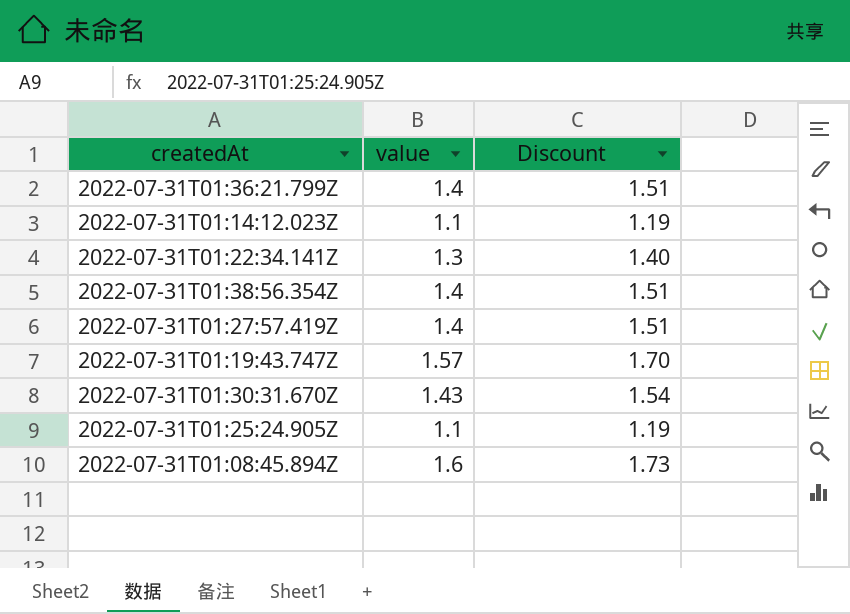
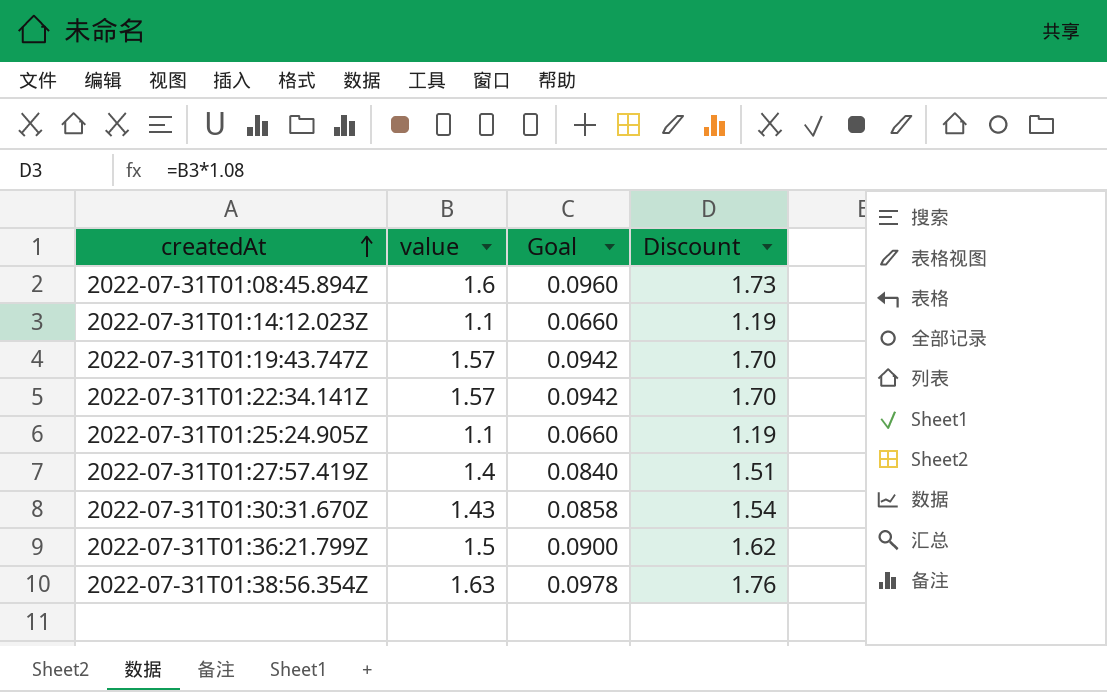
row order: none -> createdAt ascending
column Goal | formula: none -> [value] * 0.06
2022-07-31T01:22:34.141Z | value: 1.3 -> 1.57
2022-07-31T01:22:34.141Z | Discount: 1.40 -> 1.70
2022-07-31T01:36:21.799Z | value: 1.4 -> 1.5
2022-07-31T01:36:21.799Z | Discount: 1.51 -> 1.62
2022-07-31T01:38:56.354Z | value: 1.4 -> 1.63
2022-07-31T01:38:56.354Z | Discount: 1.51 -> 1.76

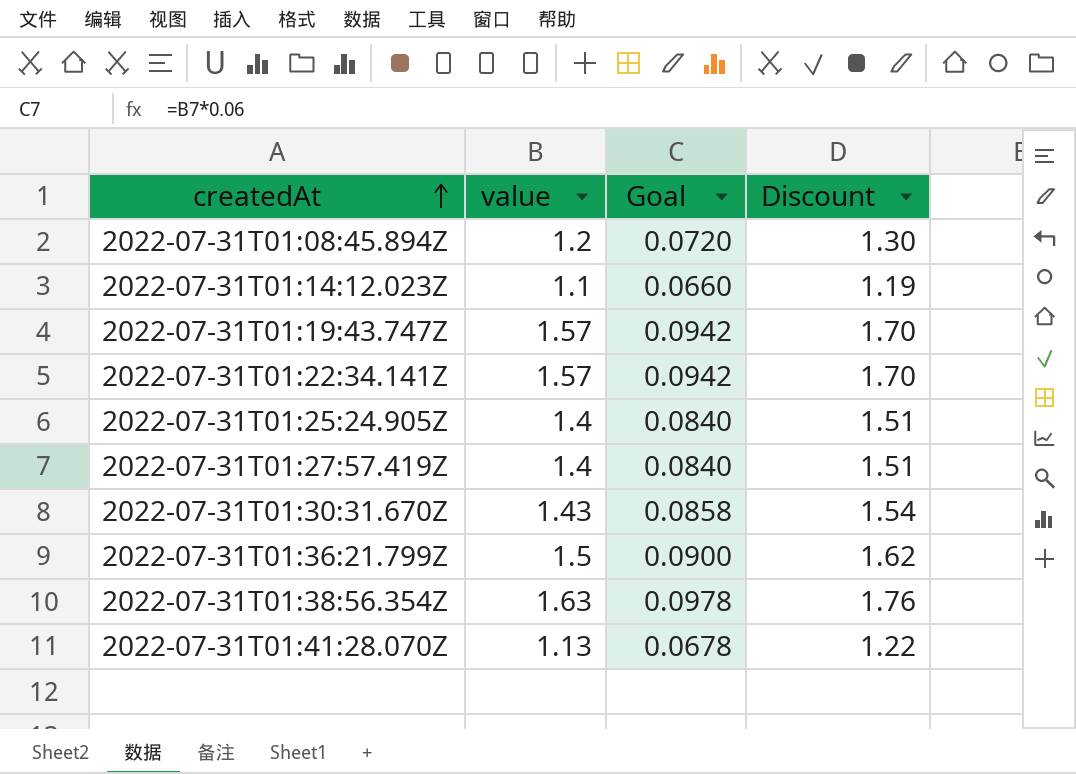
2022-07-31T01:08:45.894Z | value: 1.6 -> 1.2
2022-07-31T01:08:45.894Z | Goal: 0.0960 -> 0.0720
2022-07-31T01:08:45.894Z | Discount: 1.73 -> 1.30
2022-07-31T01:25:24.905Z | value: 1.1 -> 1.4
2022-07-31T01:25:24.905Z | Goal: 0.0660 -> 0.0840
2022-07-31T01:25:24.905Z | Discount: 1.19 -> 1.51
row 2022-07-31T01:41:28.070Z: none -> 1.13 | 0.0678 | 1.22

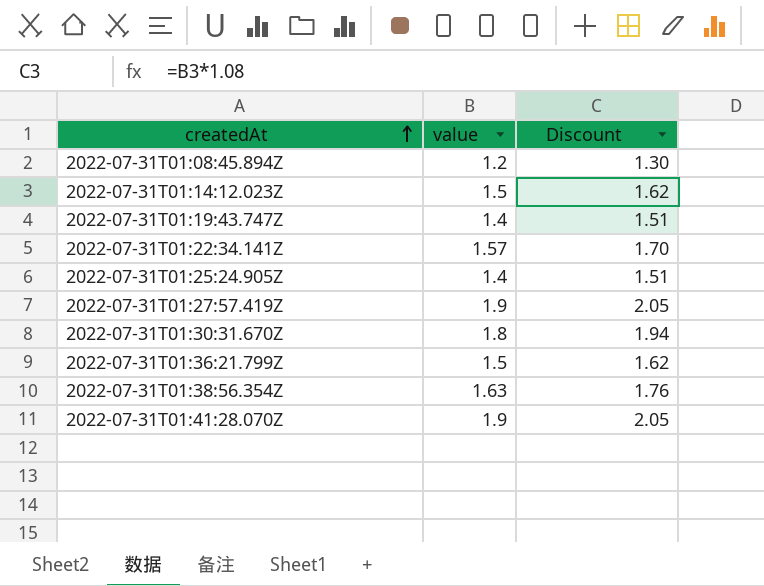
column Goal | formula: [value] * 0.06 -> none
2022-07-31T01:14:12.023Z | value: 1.1 -> 1.5
2022-07-31T01:14:12.023Z | Discount: 1.19 -> 1.62
2022-07-31T01:19:43.747Z | value: 1.57 -> 1.4
2022-07-31T01:19:43.747Z | Discount: 1.70 -> 1.51
2022-07-31T01:27:57.419Z | value: 1.4 -> 1.9
2022-07-31T01:27:57.419Z | Discount: 1.51 -> 2.05
2022-07-31T01:30:31.670Z | value: 1.43 -> 1.8
2022-07-31T01:30:31.670Z | Discount: 1.54 -> 1.94
2022-07-31T01:41:28.070Z | value: 1.13 -> 1.9
2022-07-31T01:41:28.070Z | Discount: 1.22 -> 2.05

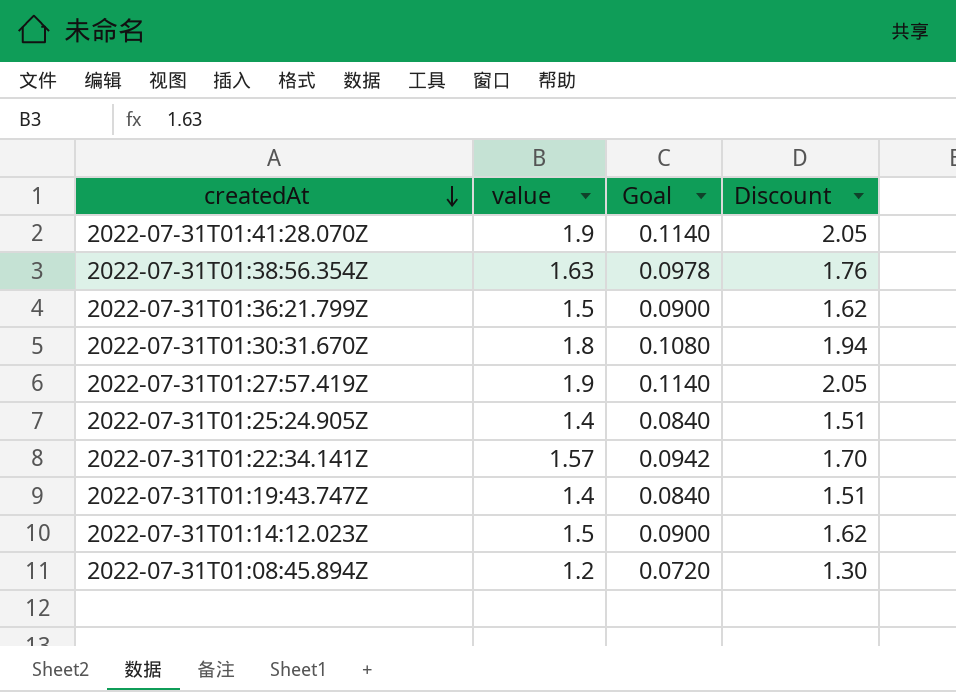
row order: createdAt ascending -> createdAt descending
column Goal | formula: none -> [value] * 0.06

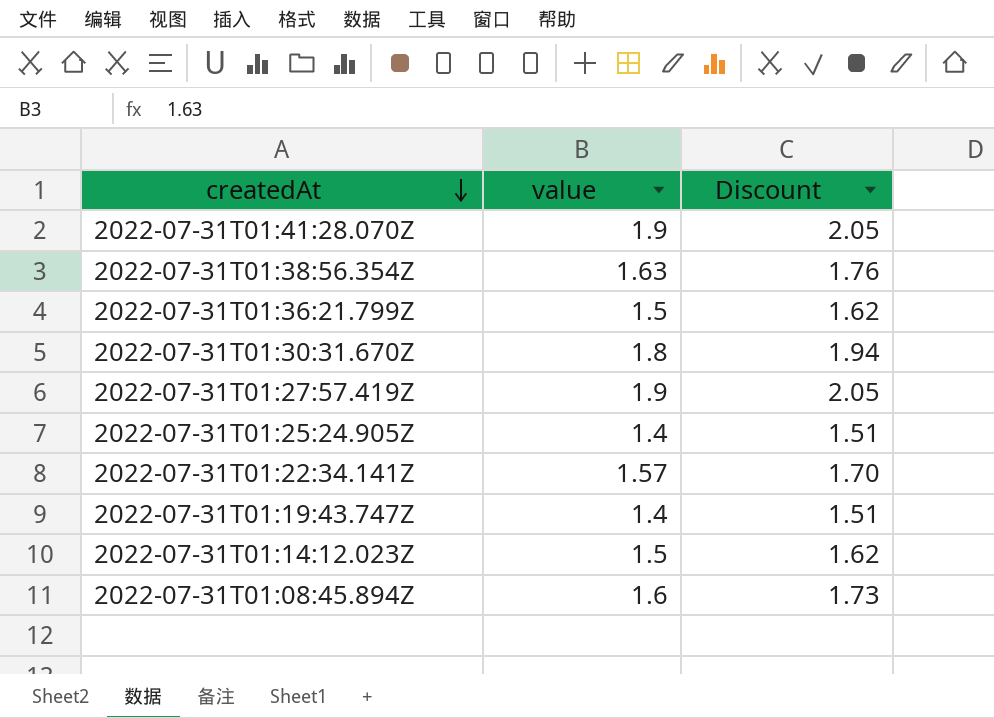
column Goal | formula: [value] * 0.06 -> none
2022-07-31T01:08:45.894Z | value: 1.2 -> 1.6
2022-07-31T01:08:45.894Z | Discount: 1.30 -> 1.73

